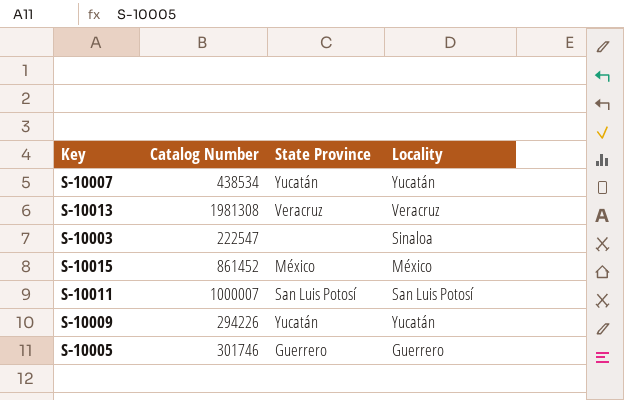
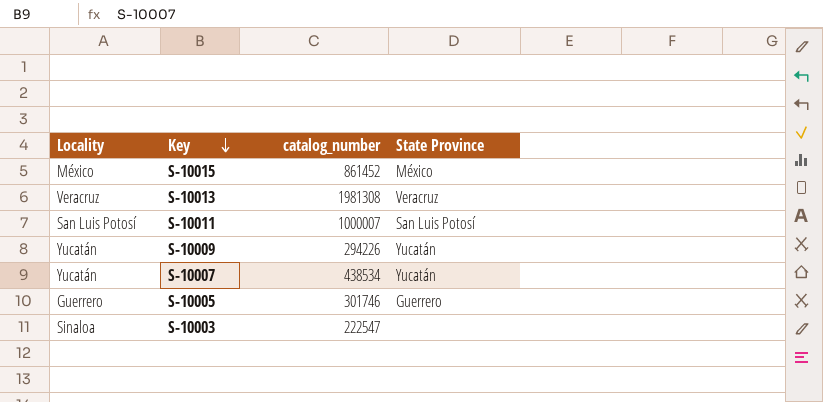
row order: none -> Key descending
column Locality | position: 4 -> 1
column name: Catalog Number -> catalog_number

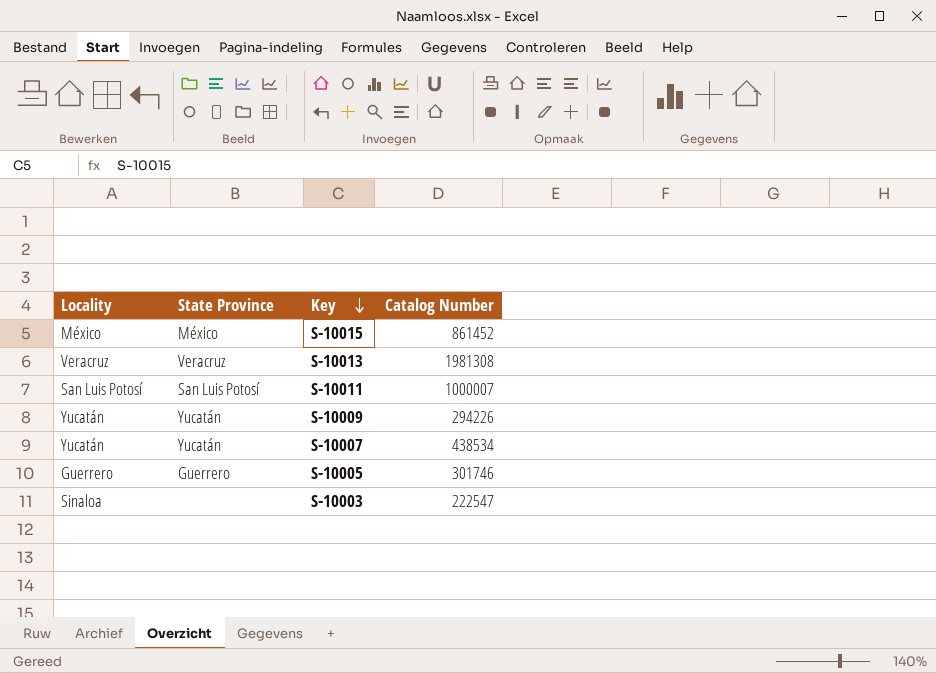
column State Province | position: 4 -> 2
column name: catalog_number -> Catalog Number

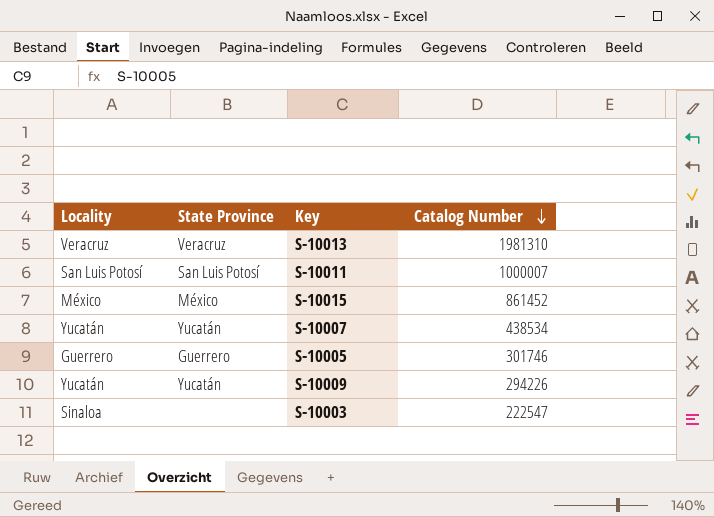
row order: Key descending -> Catalog Number descending
S-10013 | Catalog Number: 1981308 -> 1981310

